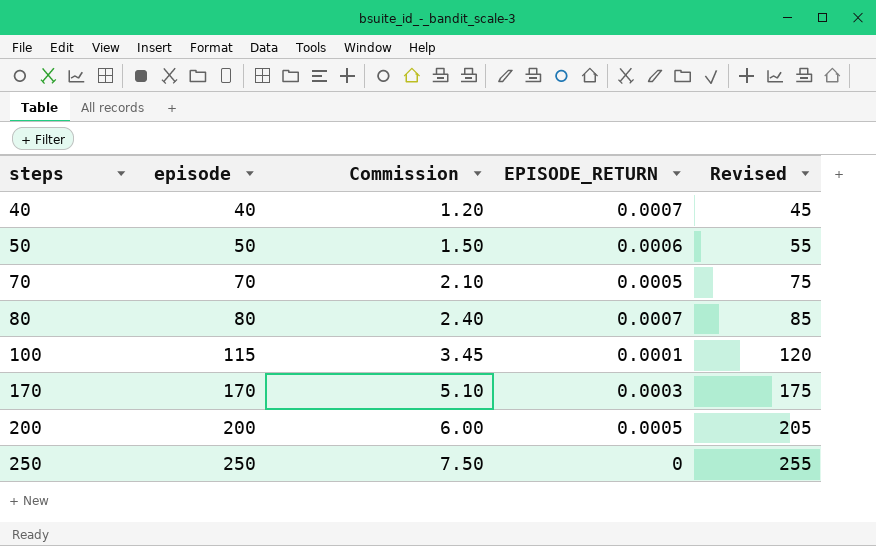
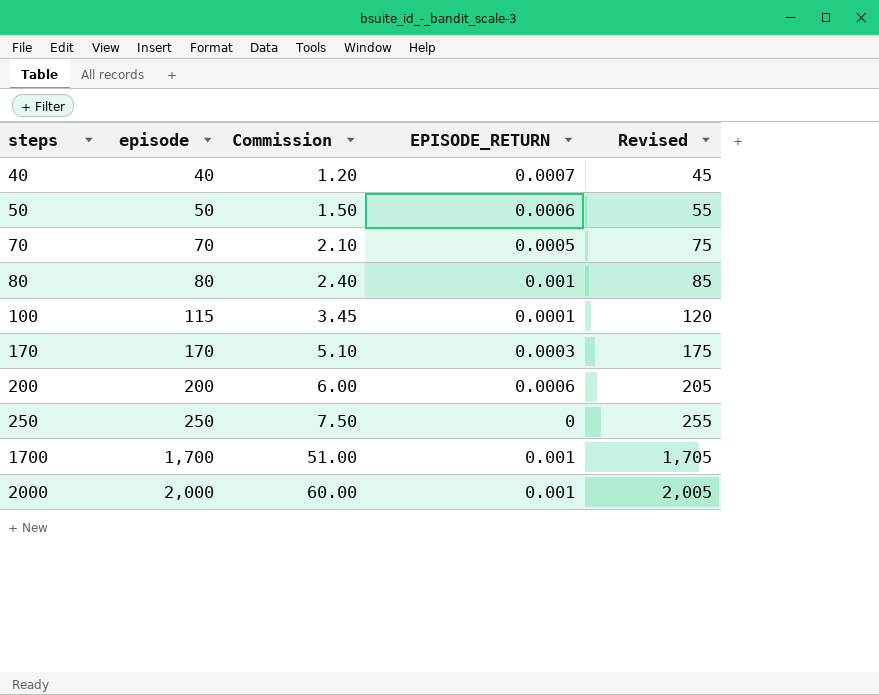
80 | EPISODE_RETURN: 0.0007 -> 0.001
200 | EPISODE_RETURN: 0.0005 -> 0.0006
row 1700: none -> 1,700 | 51.00 | 0.001 | 1,705
row 2000: none -> 2,000 | 60.00 | 0.001 | 2,005

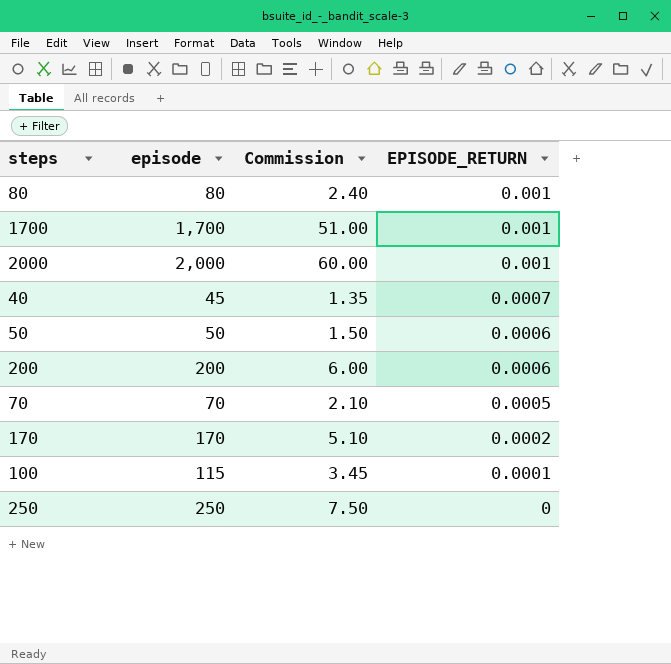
row order: steps ascending -> EPISODE_RETURN descending
column Revised | formula: [episode] + 5 -> none
40 | episode: 40 -> 45
40 | Commission: 1.20 -> 1.35
170 | EPISODE_RETURN: 0.0003 -> 0.0002

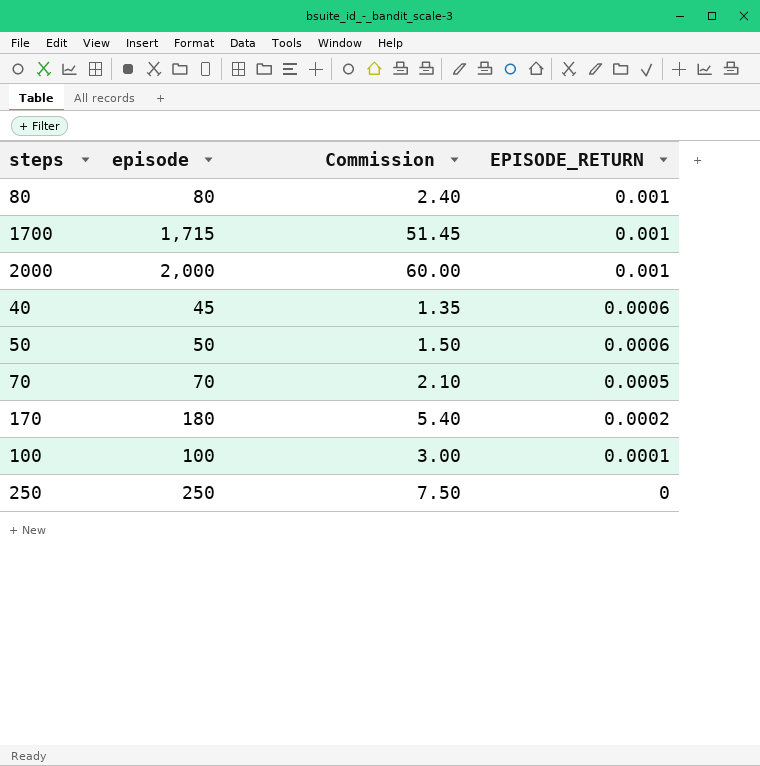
row 200: 200 | 6.00 | 0.0006 -> none
1700 | episode: 1,700 -> 1,715
1700 | Commission: 51.00 -> 51.45
40 | EPISODE_RETURN: 0.0007 -> 0.0006
170 | episode: 170 -> 180
170 | Commission: 5.10 -> 5.40
100 | episode: 115 -> 100
100 | Commission: 3.45 -> 3.00

